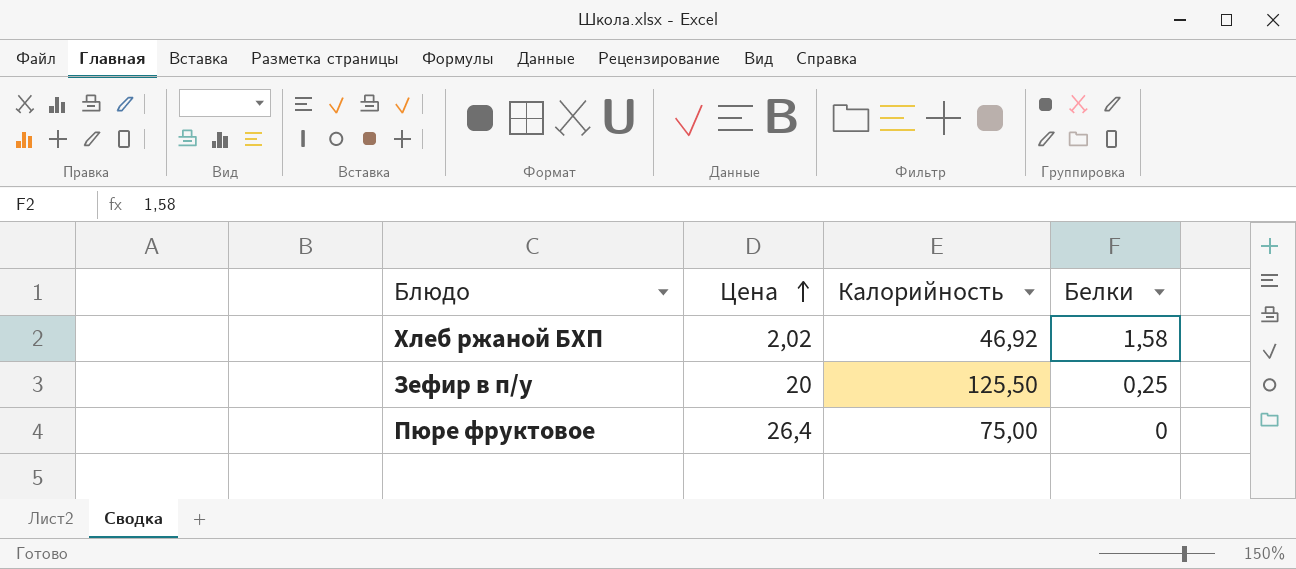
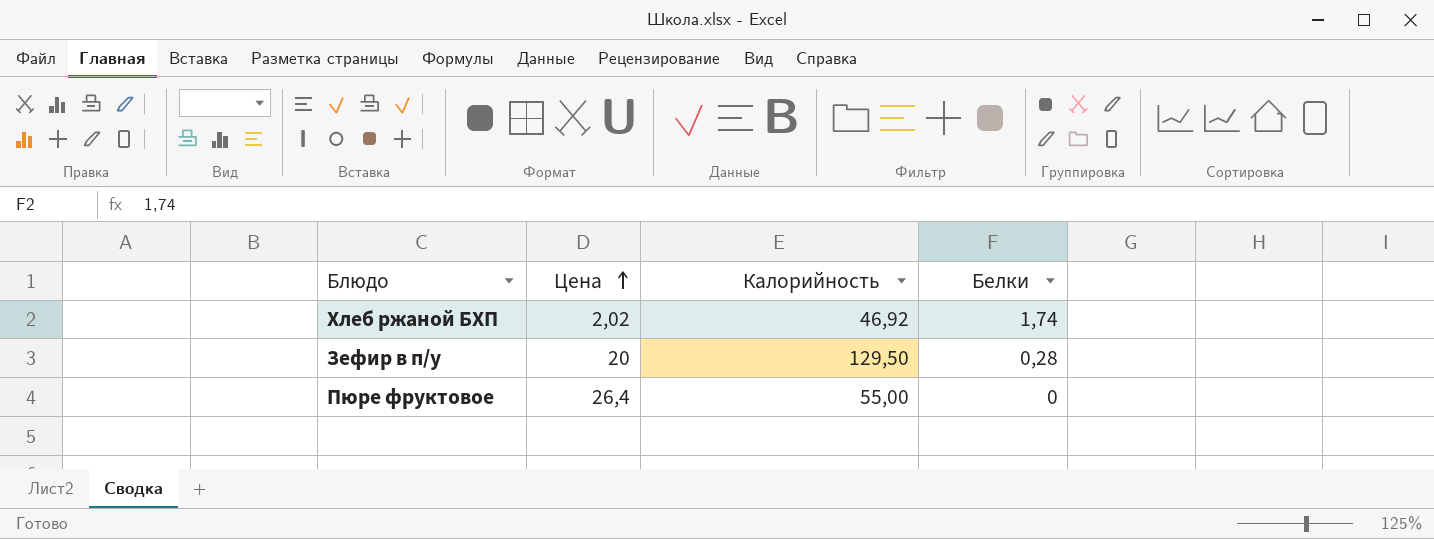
Хлеб ржаной БХП | Белки: 1,58 -> 1,74
Зефир в п/у | Калорийность: 125,50 -> 129,50
Зефир в п/у | Белки: 0,25 -> 0,28
Пюре фруктовое | Калорийность: 75,00 -> 55,00

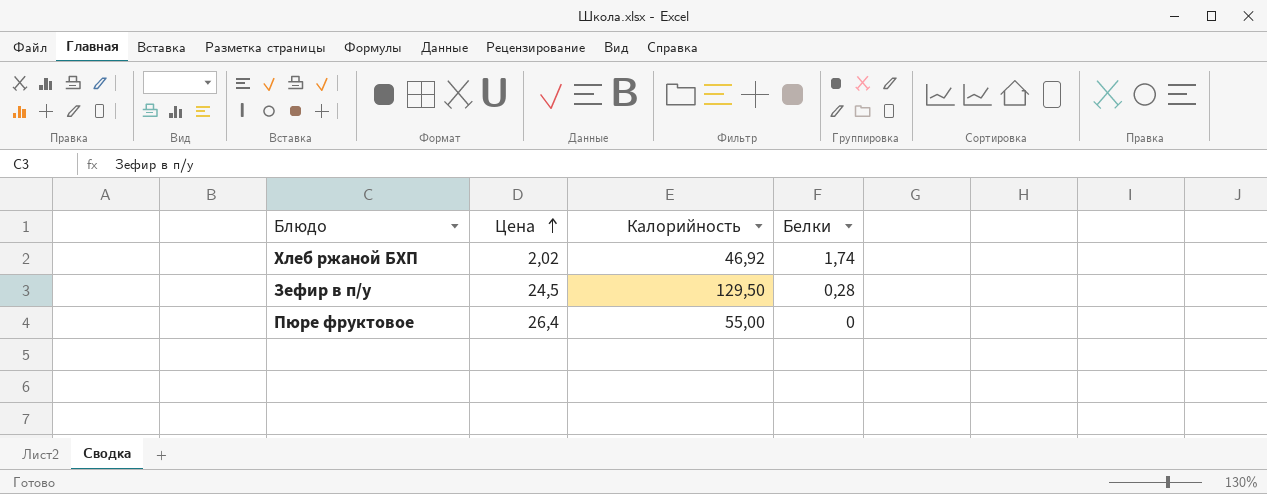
Зефир в п/у | Цена: 20 -> 24,5

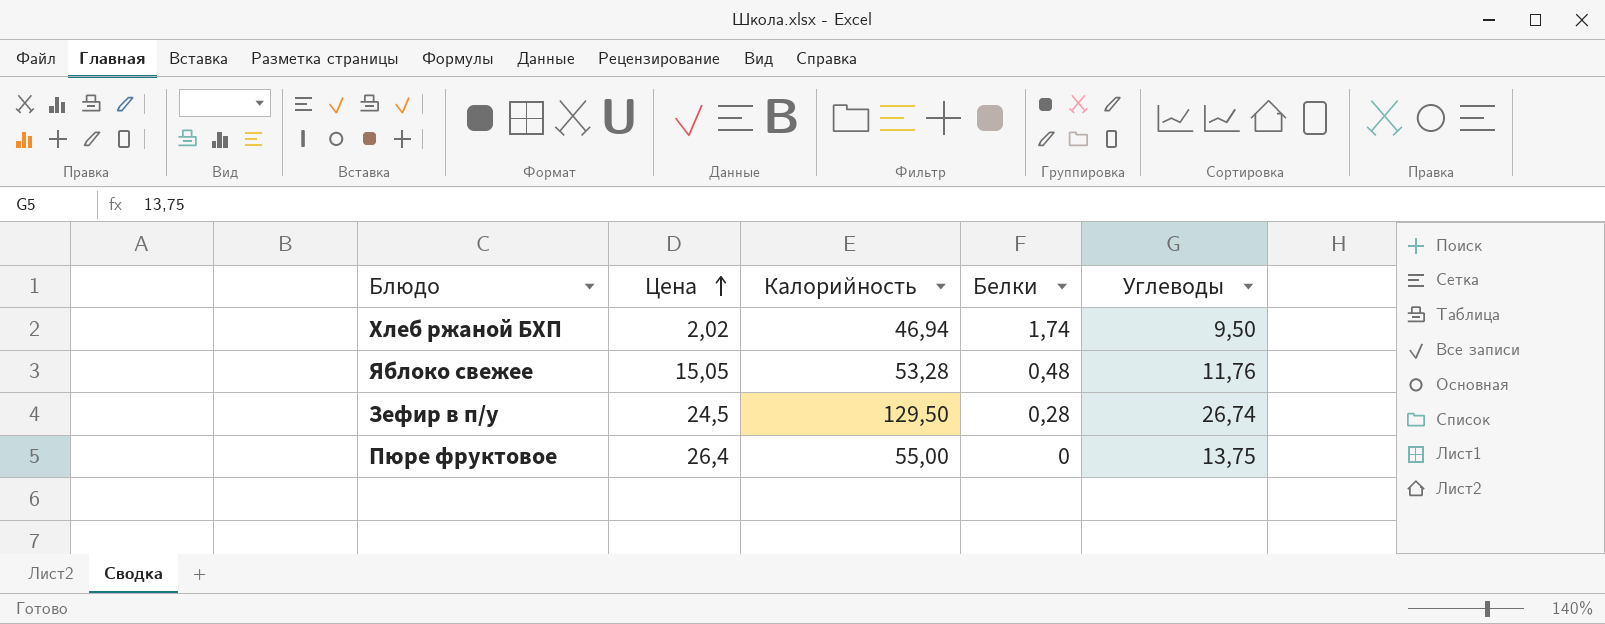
column Углеводы | position: none -> 5
Хлеб ржаной БХП | Калорийность: 46,92 -> 46,94
row Яблоко свежее: none -> 15,05 | 53,28 | 0,48 | 11,76

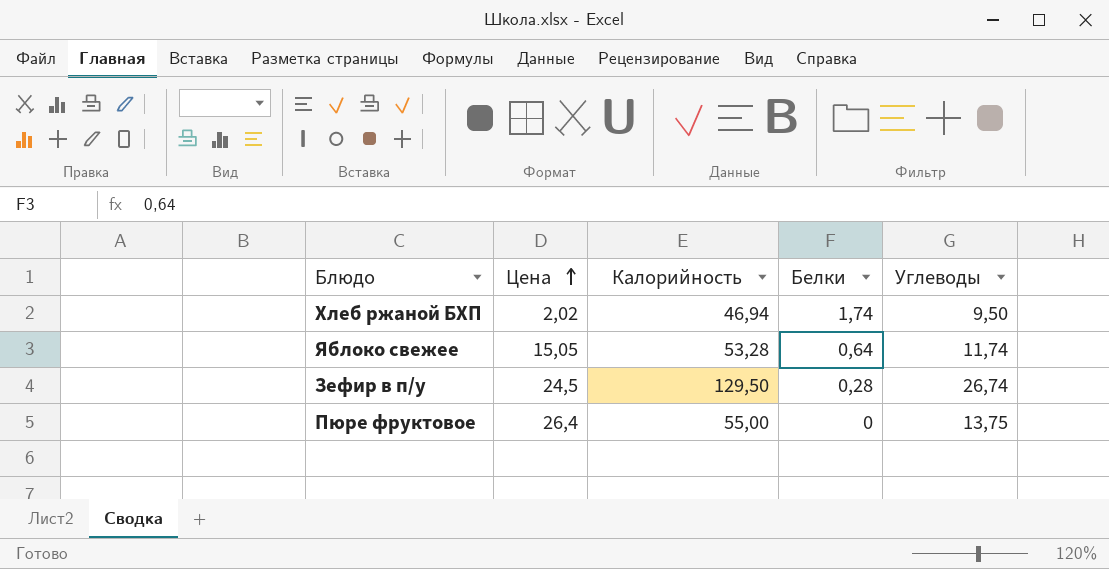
Яблоко свежее | Белки: 0,48 -> 0,64
Яблоко свежее | Углеводы: 11,76 -> 11,74

